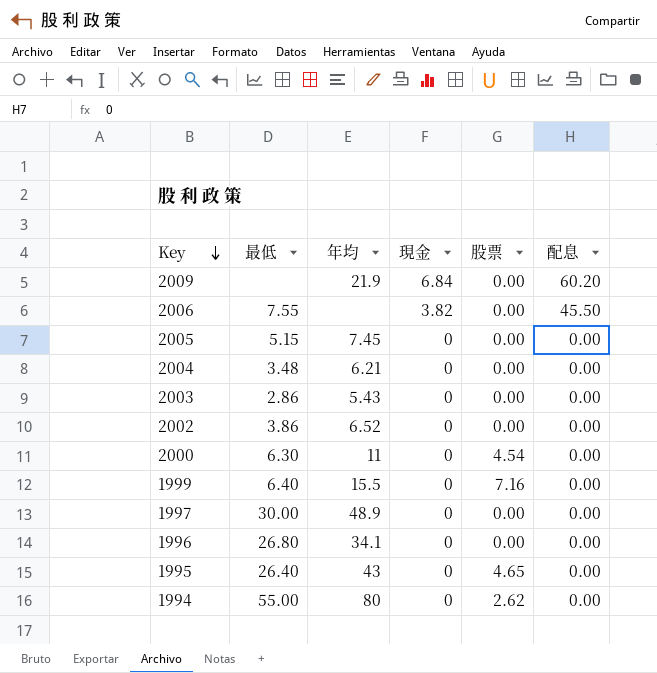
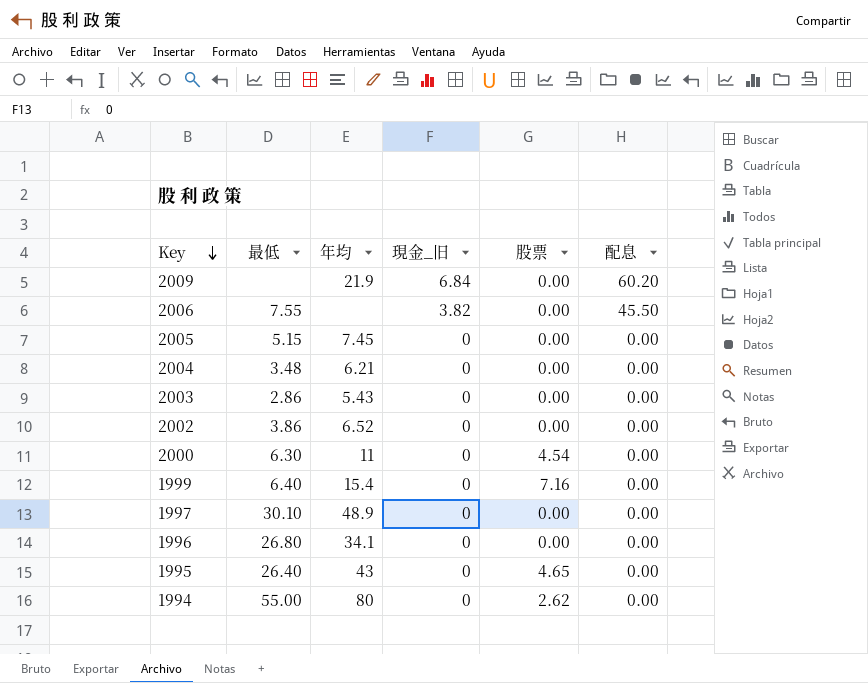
column name: 現金 -> 現金_旧
1999 | 年均: 15.5 -> 15.4
1997 | 最低: 30.00 -> 30.10

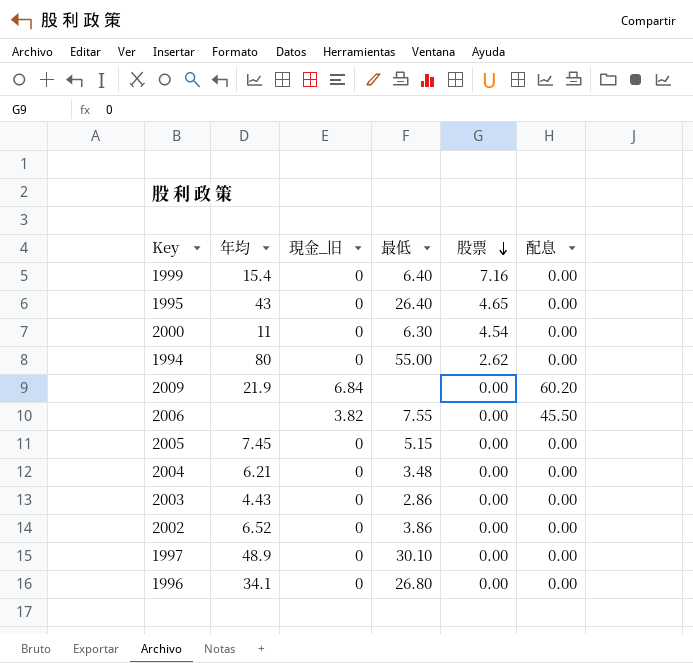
row order: Key descending -> 股票 descending
column 最低 | position: 2 -> 4
2003 | 年均: 5.43 -> 4.43

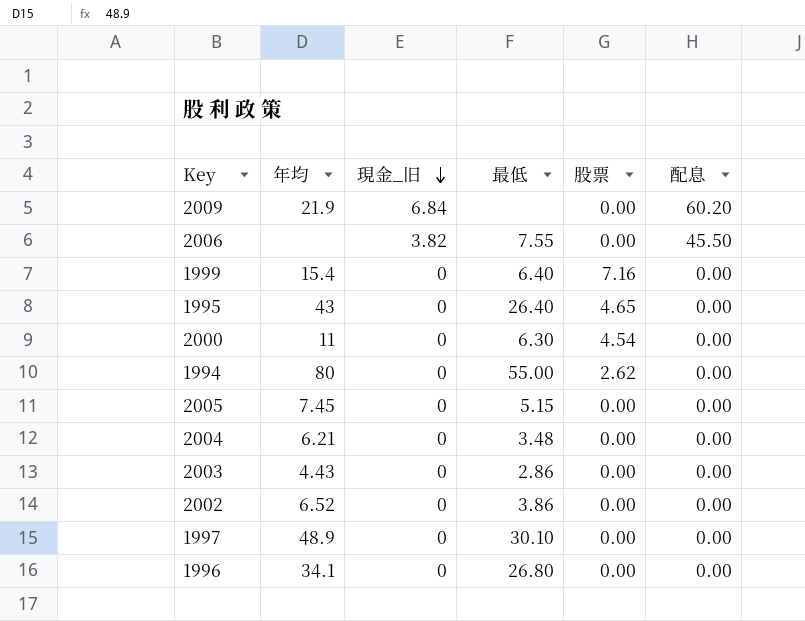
row order: 股票 descending -> 現金_旧 descending

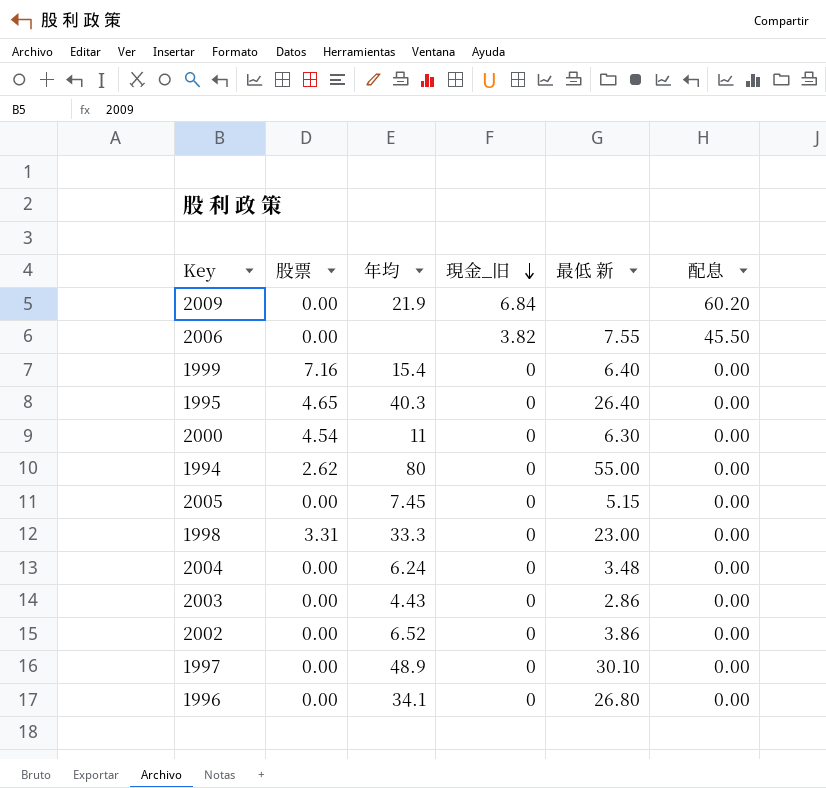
column 股票 | position: 5 -> 2
column name: 最低 -> 最低 新
1995 | 年均: 43 -> 40.3
row 1998: none -> 3.31 | 33.3 | 0 | 23.00 | 0.00
2004 | 年均: 6.21 -> 6.24

